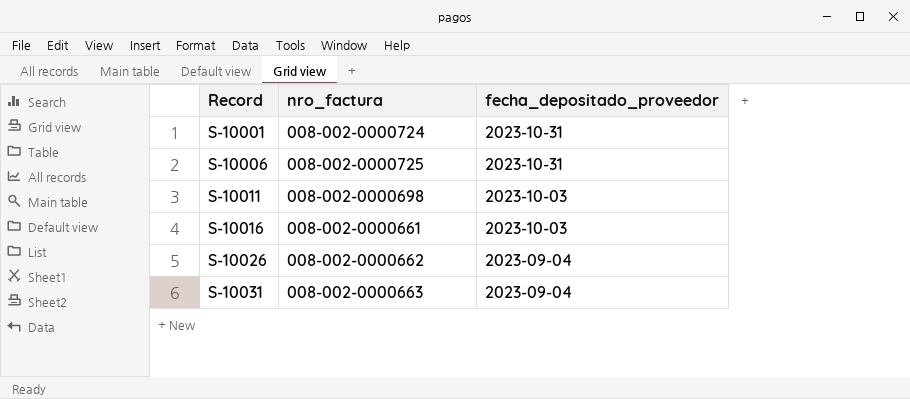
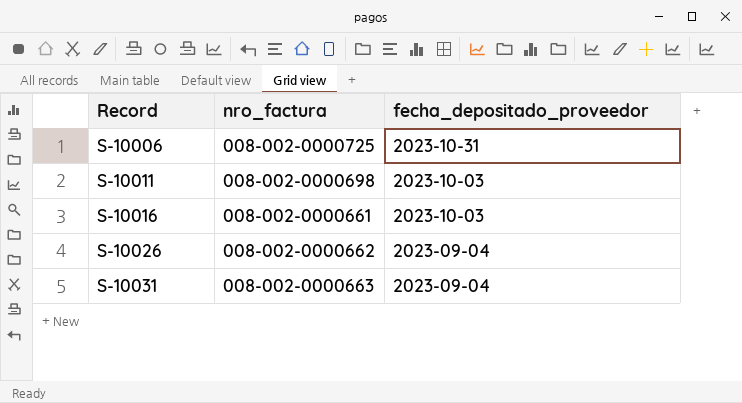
row S-10001: 008-002-0000724 | 2023-10-31 -> none

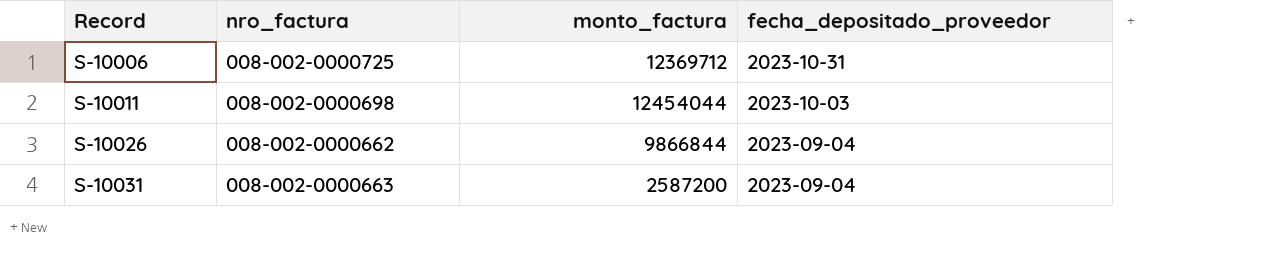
column monto_factura | position: none -> 3
row S-10016: 008-002-0000661 | 2023-10-03 -> none

